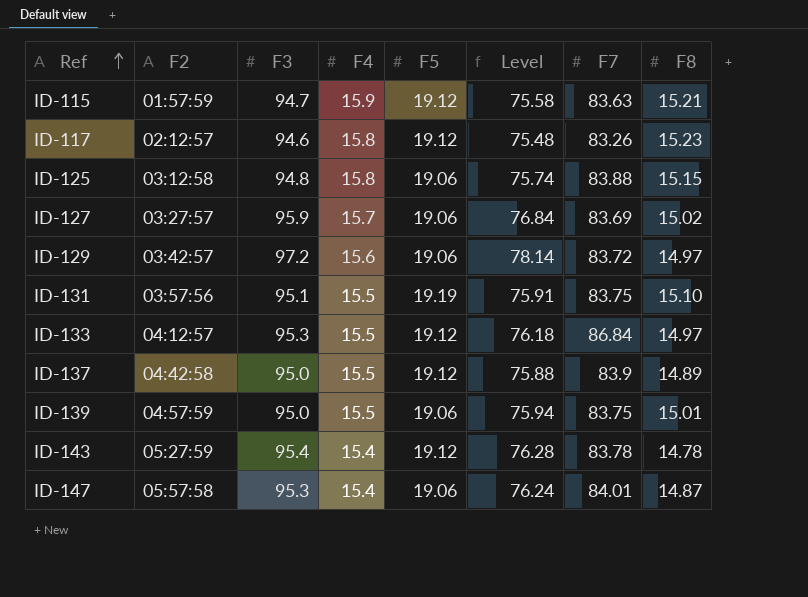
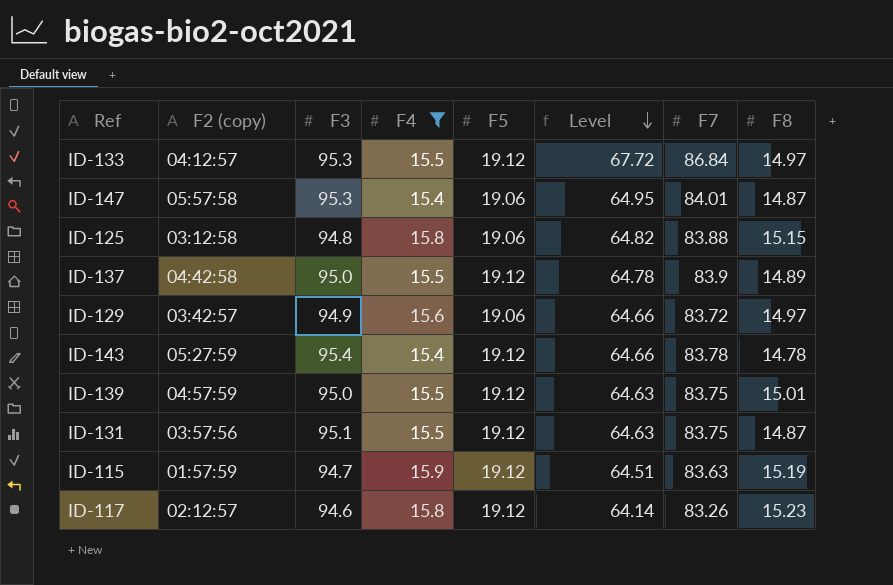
filter: none -> F4 != 15.7
row order: Ref ascending -> Level descending
column name: F2 -> F2 (copy)
column Level | formula: [F3] - [F5] -> [F7] - [F5]
ID-129 | F3: 97.2 -> 94.9
ID-139 | F5: 19.06 -> 19.12
ID-131 | F5: 19.19 -> 19.12
ID-131 | F8: 15.10 -> 14.87
ID-115 | F8: 15.21 -> 15.19

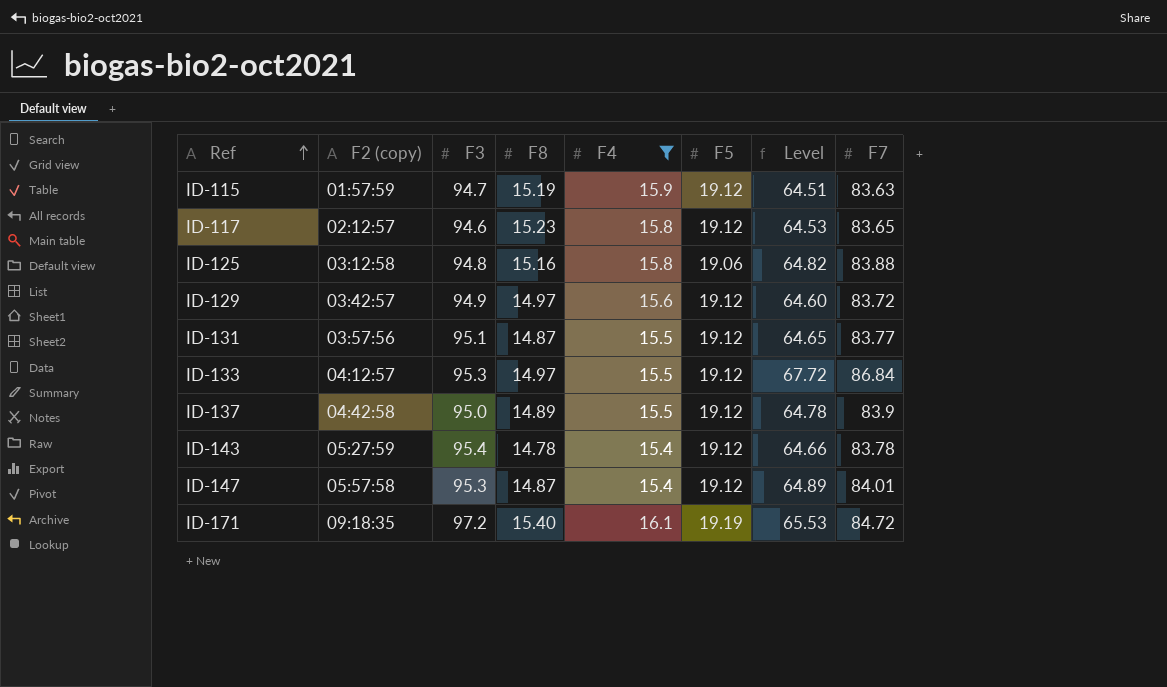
row order: Level descending -> Ref ascending
column F8 | position: 8 -> 4
row ID-139: 04:57:59 | 95.0 | 15.5 | 19.12 | 64.63 | 83.75 | 15.01 -> none
ID-117 | Level: 64.14 -> 64.53
ID-117 | F7: 83.26 -> 83.65
ID-125 | F8: 15.15 -> 15.16
ID-129 | F5: 19.06 -> 19.12
ID-129 | Level: 64.66 -> 64.60
ID-131 | Level: 64.63 -> 64.65
ID-131 | F7: 83.75 -> 83.77
ID-147 | F5: 19.06 -> 19.12
ID-147 | Level: 64.95 -> 64.89
row ID-171: none -> 09:18:35 | 97.2 | 15.40 | 16.1 | 19.19 | 65.53 | 84.72

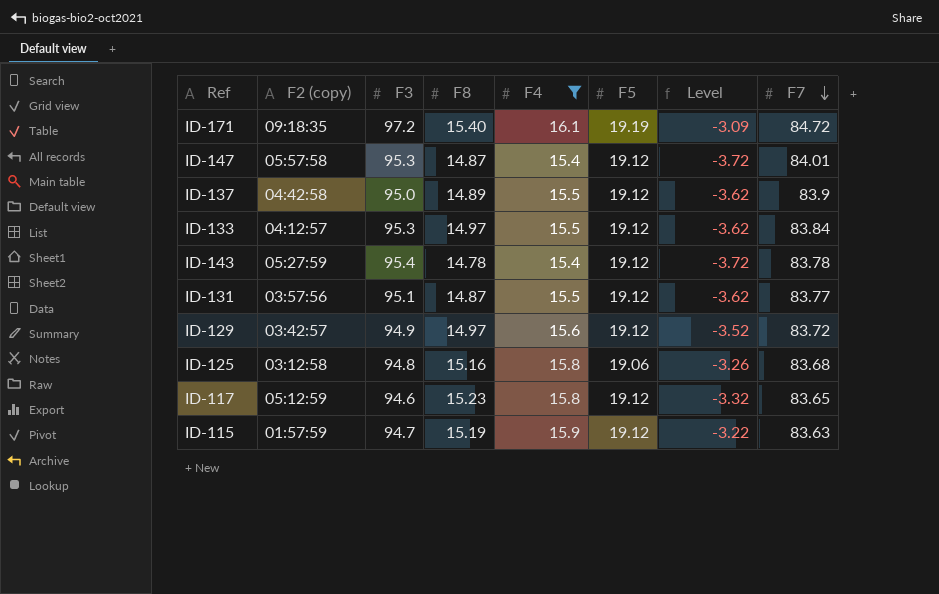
row order: Ref ascending -> F7 descending
column Level | formula: [F7] - [F5] -> [F4] - [F5]
ID-133 | F7: 86.84 -> 83.84
ID-125 | F7: 83.88 -> 83.68
ID-117 | F2 (copy): 02:12:57 -> 05:12:59

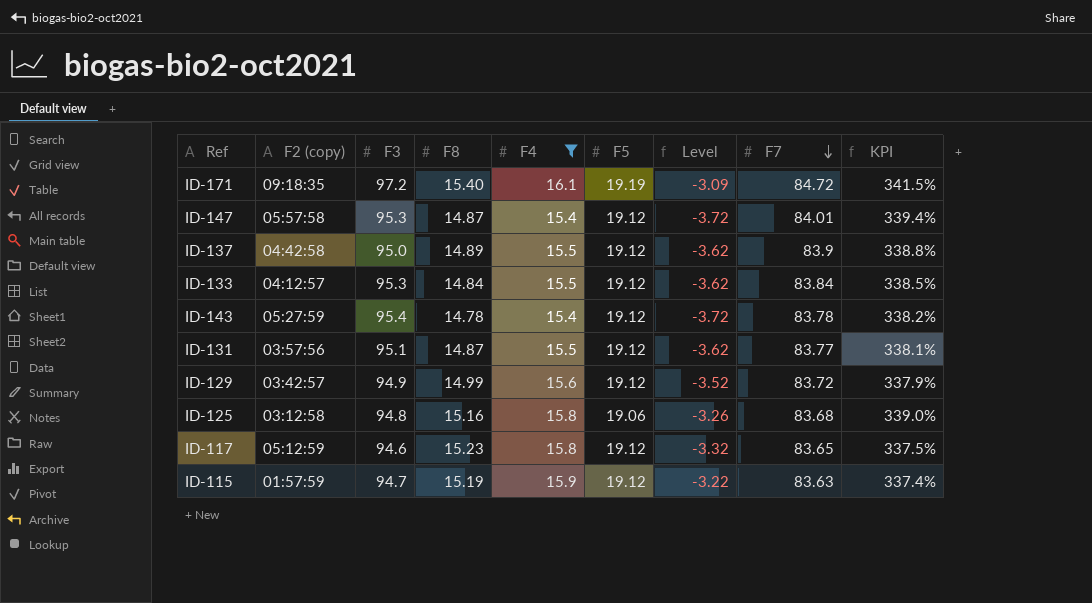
column KPI | formula: none -> ([F7] - [F5]) / [F5]
ID-133 | F8: 14.97 -> 14.84
ID-129 | F8: 14.97 -> 14.99

